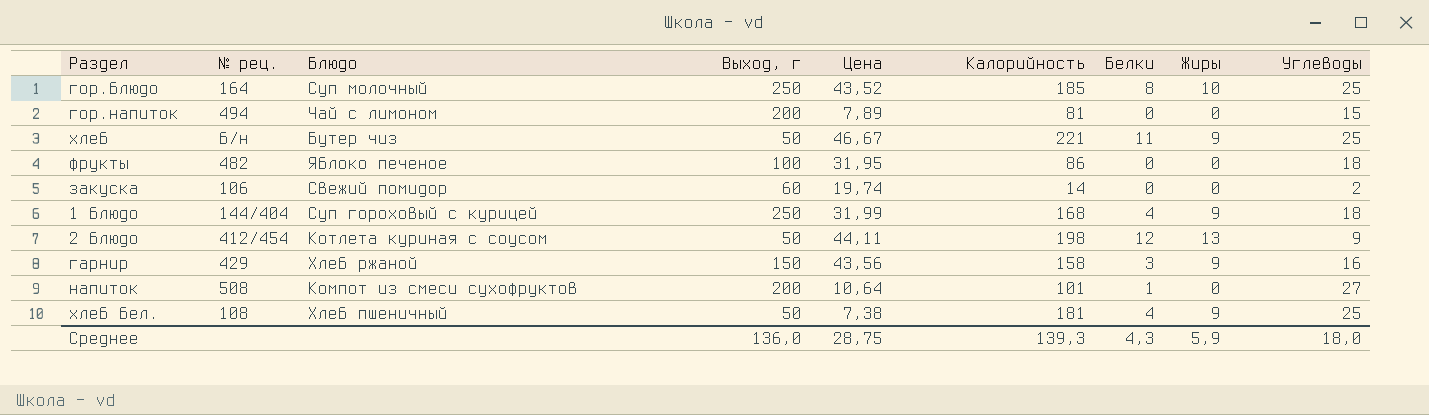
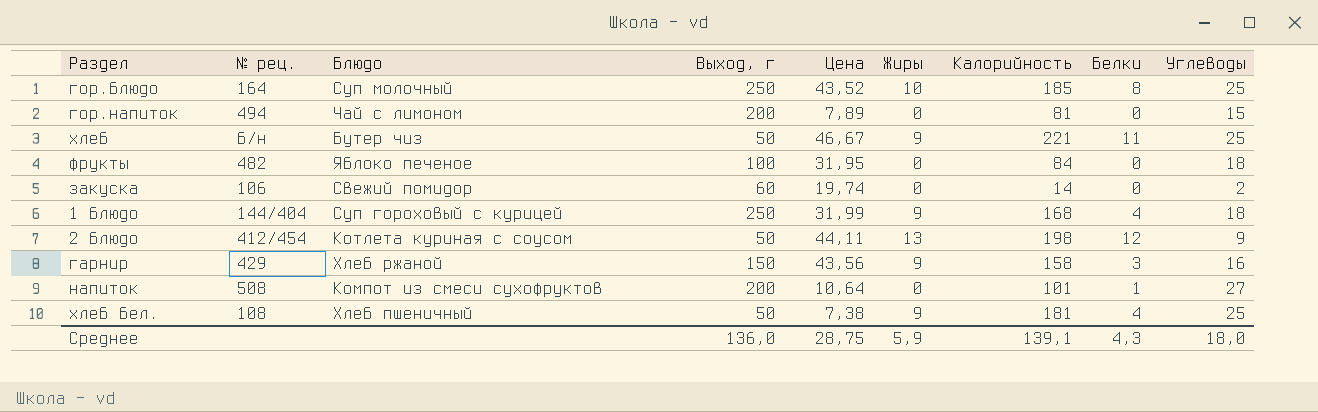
column Жиры | position: 8 -> 6
фрукты | Калорийность: 86 -> 84
Среднее | Калорийность: 139,3 -> 139,1

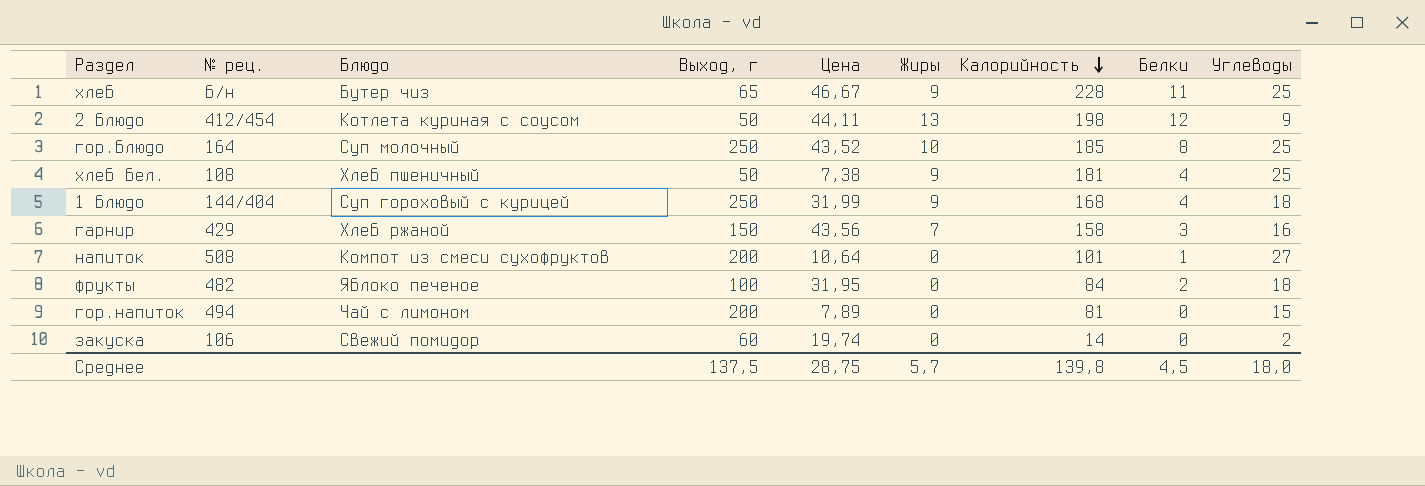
row order: none -> Калорийность descending
хлеб | Выход, г: 50 -> 65
хлеб | Калорийность: 221 -> 228
гарнир | Жиры: 9 -> 7
фрукты | Белки: 0 -> 2
Среднее | Выход, г: 136,0 -> 137,5
Среднее | Жиры: 5,9 -> 5,7
Среднее | Калорийность: 139,1 -> 139,8
Среднее | Белки: 4,3 -> 4,5

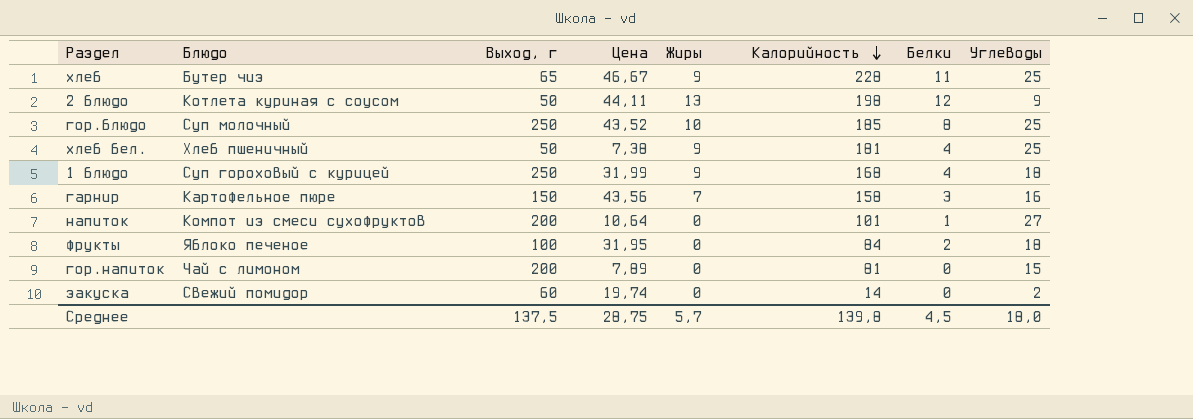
column № рец. | position: 2 -> none
гарнир | Блюдо: Хлеб ржаной -> Картофельное пюре

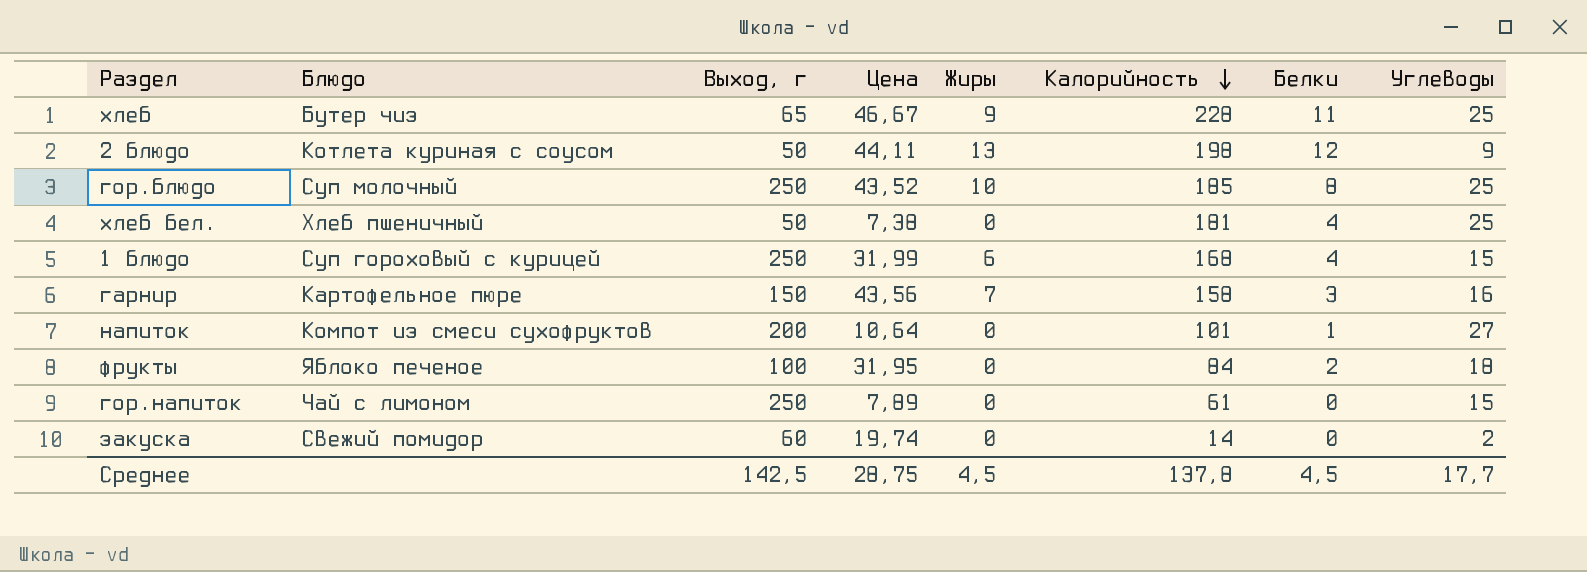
хлеб бел. | Жиры: 9 -> 0
1 блюдо | Жиры: 9 -> 6
1 блюдо | Углеводы: 18 -> 15
гор.напиток | Выход, г: 200 -> 250
гор.напиток | Калорийность: 81 -> 61
Среднее | Выход, г: 137,5 -> 142,5
Среднее | Жиры: 5,7 -> 4,5
Среднее | Калорийность: 139,8 -> 137,8
Среднее | Углеводы: 18,0 -> 17,7

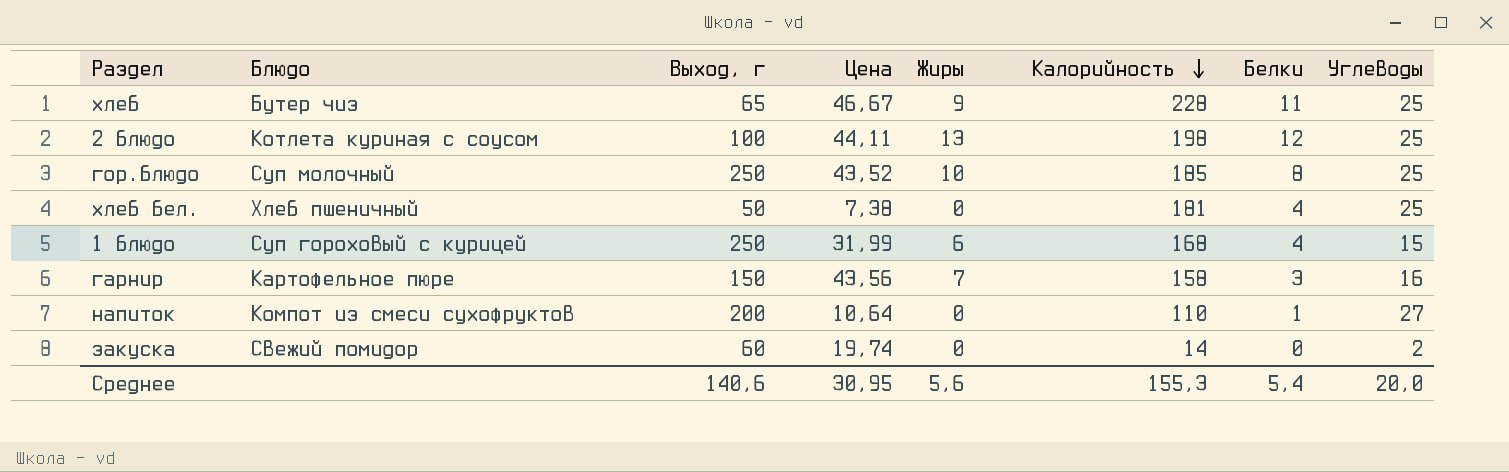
row фрукты: Яблоко печеное | 100 | 31,95 | 0 | 84 | 2 | 18 -> none
row гор.напиток: Чай с лимоном | 250 | 7,89 | 0 | 61 | 0 | 15 -> none
2 блюдо | Выход, г: 50 -> 100
2 блюдо | Углеводы: 9 -> 25
напиток | Калорийность: 101 -> 110
Среднее | Выход, г: 142,5 -> 140,6
Среднее | Цена: 28,75 -> 30,95
Среднее | Жиры: 4,5 -> 5,6
Среднее | Калорийность: 137,8 -> 155,3
Среднее | Белки: 4,5 -> 5,4
Среднее | Углеводы: 17,7 -> 20,0

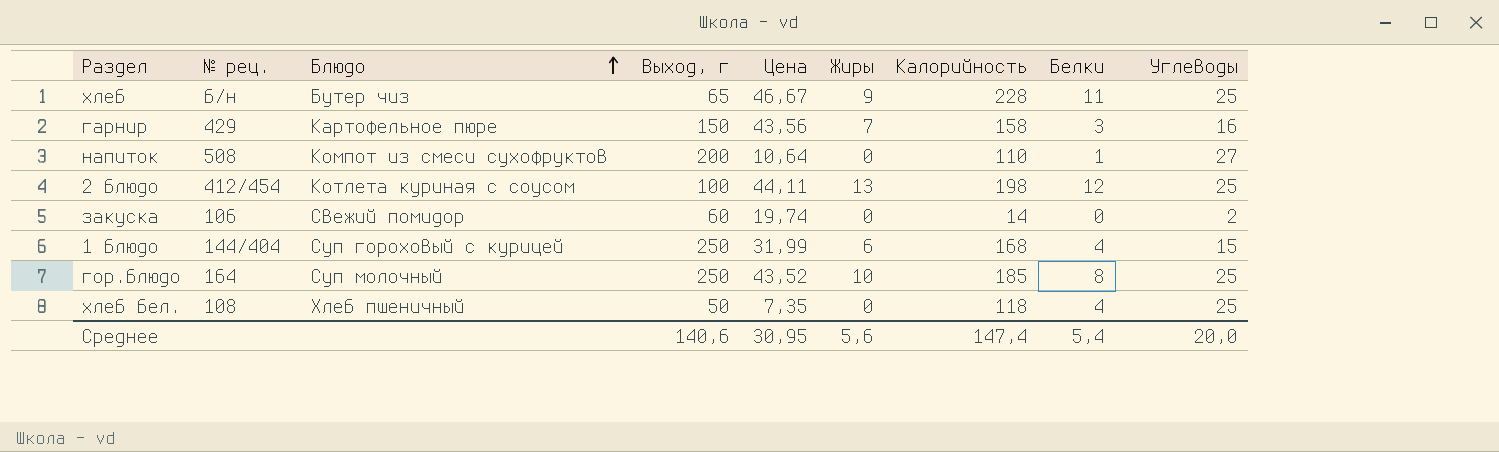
row order: Калорийность descending -> Блюдо ascending
column № рец. | position: none -> 2
хлеб бел. | Цена: 7,38 -> 7,35
хлеб бел. | Калорийность: 181 -> 118
Среднее | Калорийность: 155,3 -> 147,4

